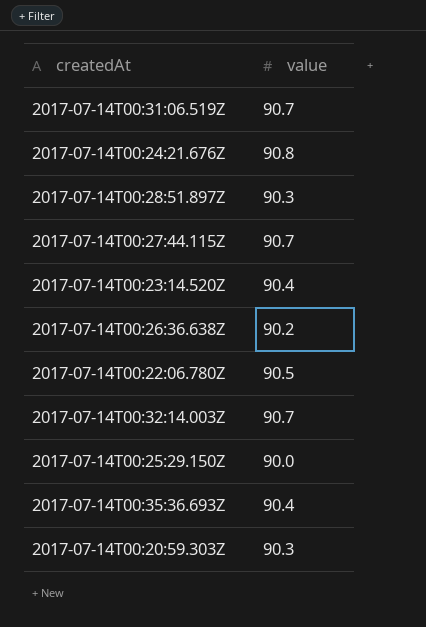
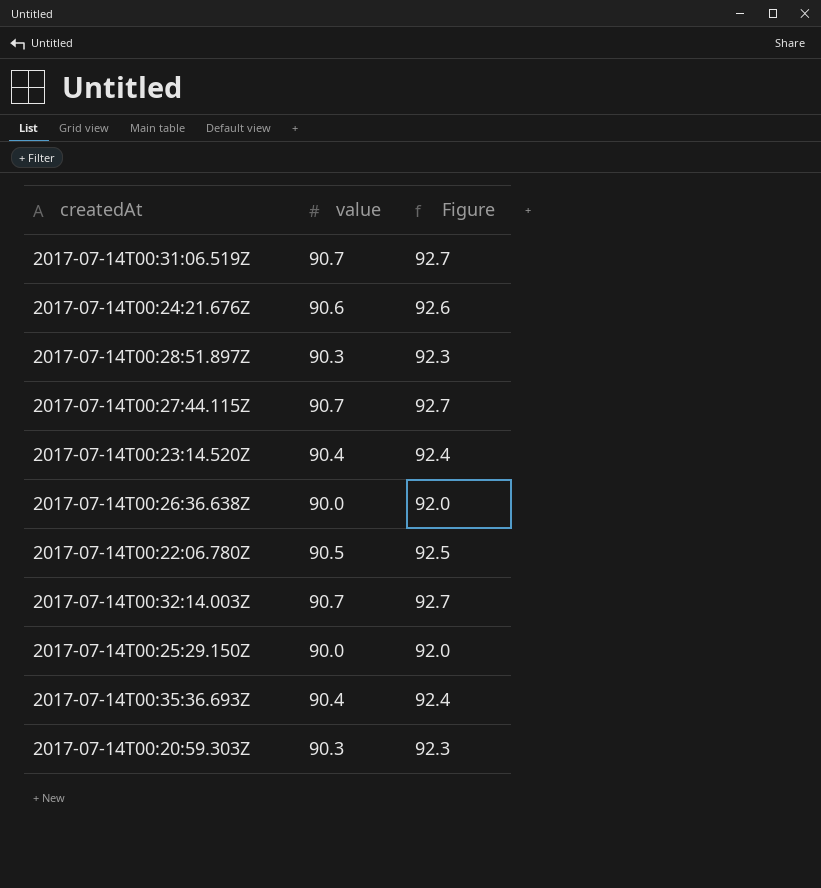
column Figure | formula: none -> [value] + 2
2017-07-14T00:24:21.676Z | value: 90.8 -> 90.6
2017-07-14T00:26:36.638Z | value: 90.2 -> 90.0

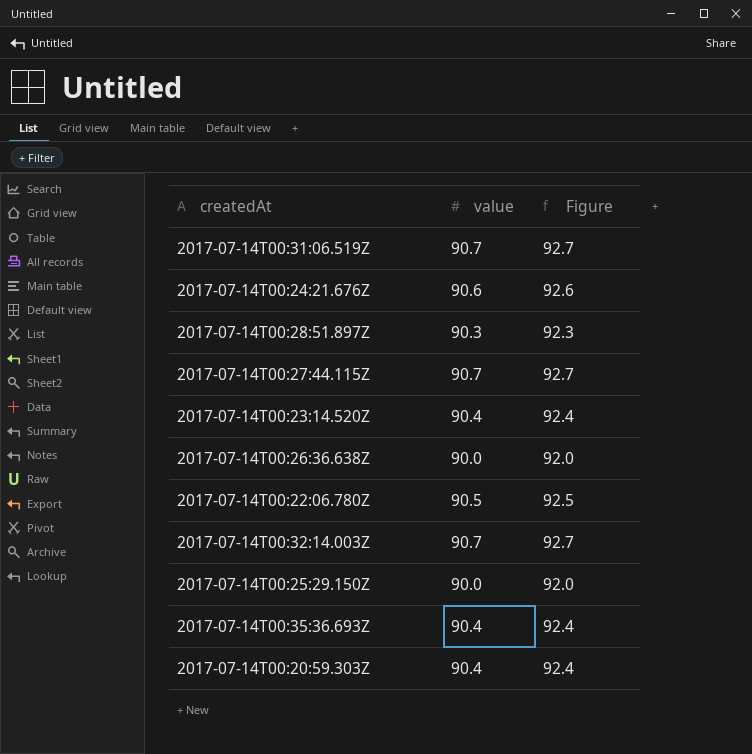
2017-07-14T00:20:59.303Z | value: 90.3 -> 90.4
2017-07-14T00:20:59.303Z | Figure: 92.3 -> 92.4

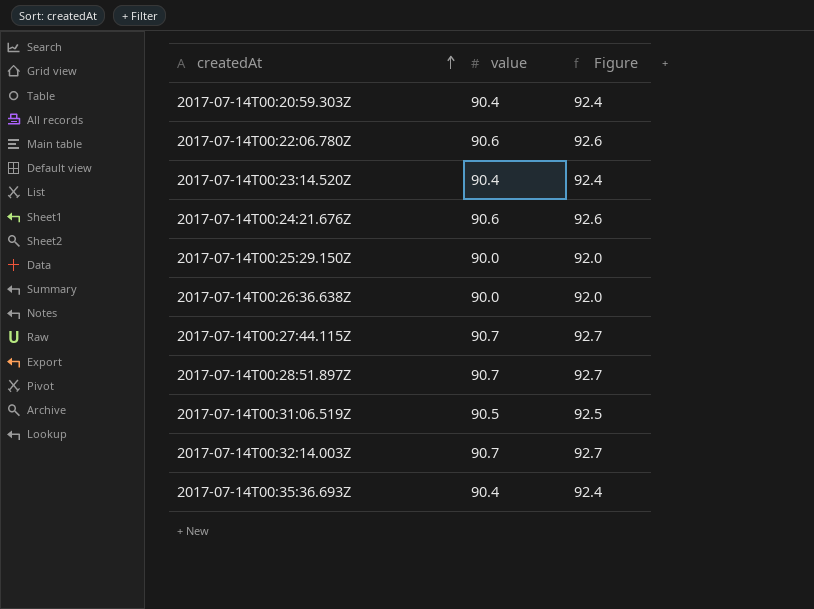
row order: none -> createdAt ascending
2017-07-14T00:22:06.780Z | value: 90.5 -> 90.6
2017-07-14T00:22:06.780Z | Figure: 92.5 -> 92.6
2017-07-14T00:28:51.897Z | value: 90.3 -> 90.7
2017-07-14T00:28:51.897Z | Figure: 92.3 -> 92.7
2017-07-14T00:31:06.519Z | value: 90.7 -> 90.5
2017-07-14T00:31:06.519Z | Figure: 92.7 -> 92.5

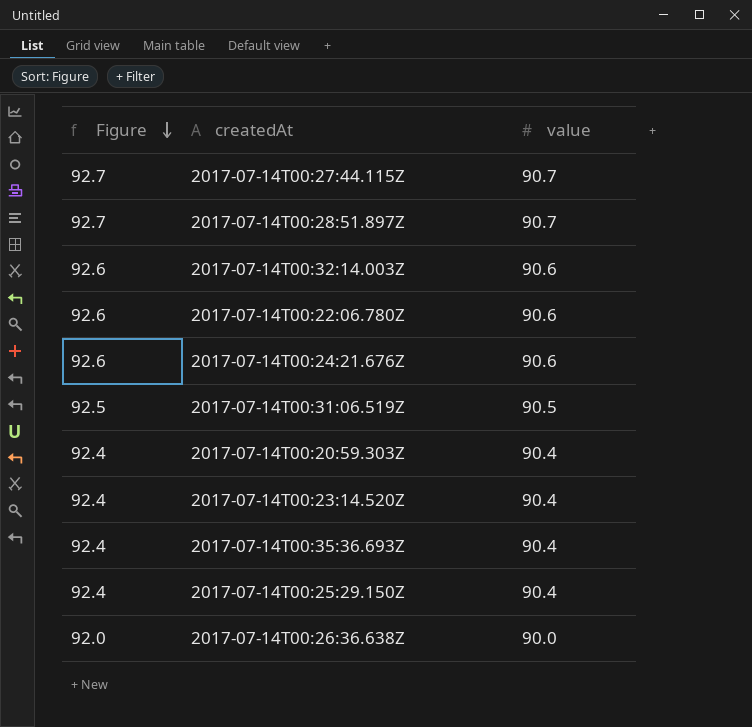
row order: createdAt ascending -> Figure descending
column Figure | position: 3 -> 1
2017-07-14T00:32:14.003Z | Figure: 92.7 -> 92.6
2017-07-14T00:32:14.003Z | value: 90.7 -> 90.6
2017-07-14T00:25:29.150Z | Figure: 92.0 -> 92.4
2017-07-14T00:25:29.150Z | value: 90.0 -> 90.4

